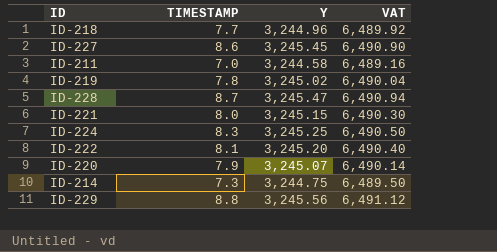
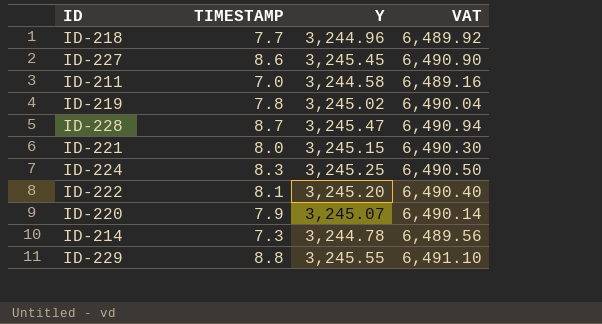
ID-214 | Y: 3,244.75 -> 3,244.78
ID-214 | VAT: 6,489.50 -> 6,489.56
ID-229 | Y: 3,245.56 -> 3,245.55
ID-229 | VAT: 6,491.12 -> 6,491.10

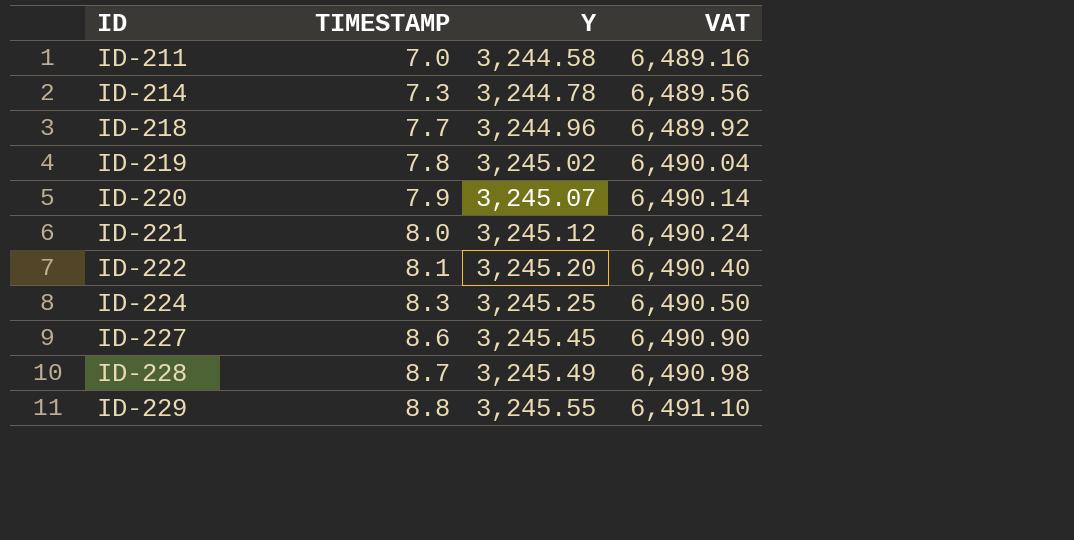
row order: none -> ID ascending
ID-221 | Y: 3,245.15 -> 3,245.12
ID-221 | VAT: 6,490.30 -> 6,490.24
ID-228 | Y: 3,245.47 -> 3,245.49
ID-228 | VAT: 6,490.94 -> 6,490.98

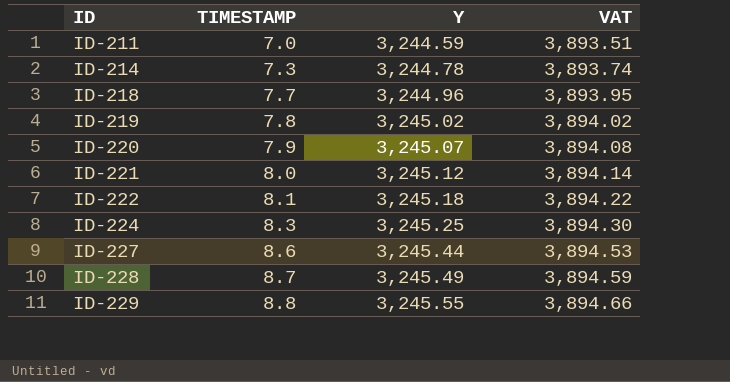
column VAT | formula: [Y] * 2 -> [Y] * 1.2
ID-211 | Y: 3,244.58 -> 3,244.59
ID-222 | Y: 3,245.20 -> 3,245.18
ID-227 | Y: 3,245.45 -> 3,245.44

